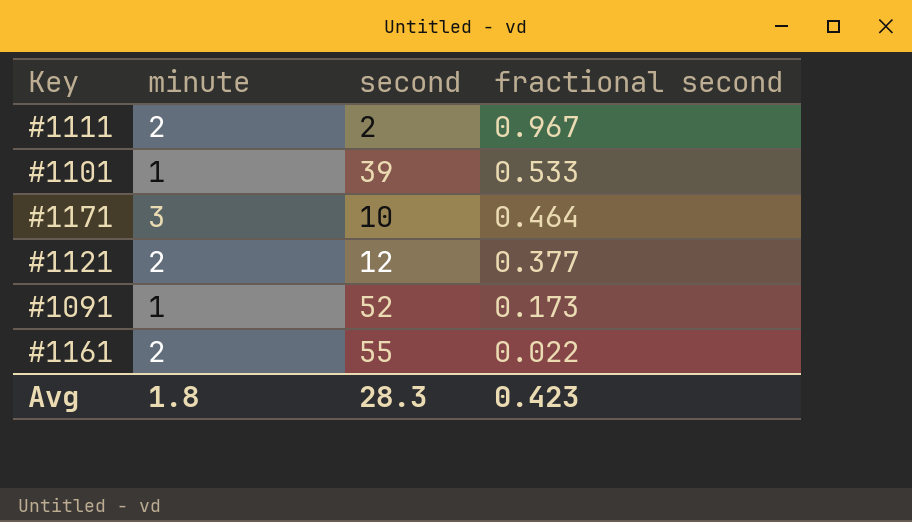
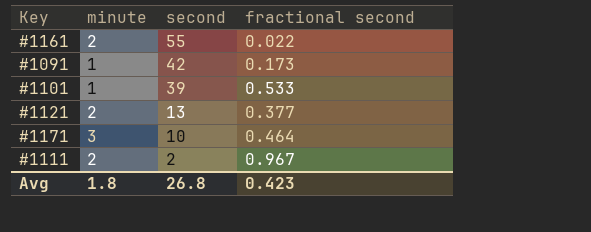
row order: fractional second descending -> second descending
#1091 | second: 52 -> 42
#1121 | second: 12 -> 13
Avg | second: 28.3 -> 26.8

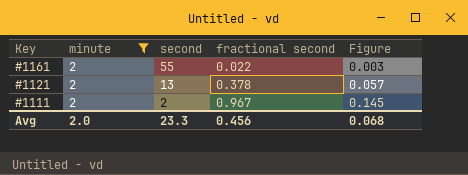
filter: none -> minute = 2
column Figure | formula: none -> [fractional second] * 0.15
#1121 | fractional second: 0.377 -> 0.378
Avg | minute: 1.8 -> 2.0
Avg | second: 26.8 -> 23.3
Avg | fractional second: 0.423 -> 0.456

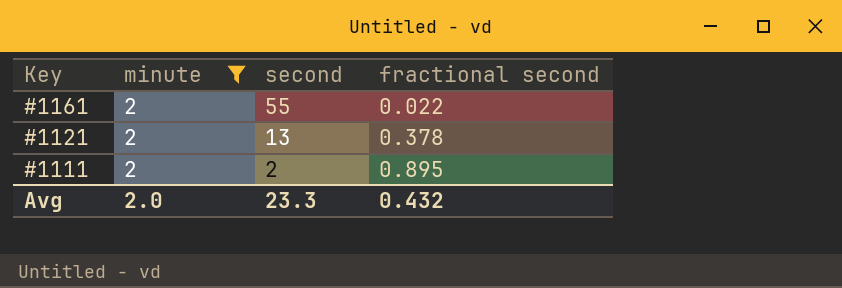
column Figure | formula: [fractional second] * 0.15 -> none
#1111 | fractional second: 0.967 -> 0.895
Avg | fractional second: 0.456 -> 0.432

